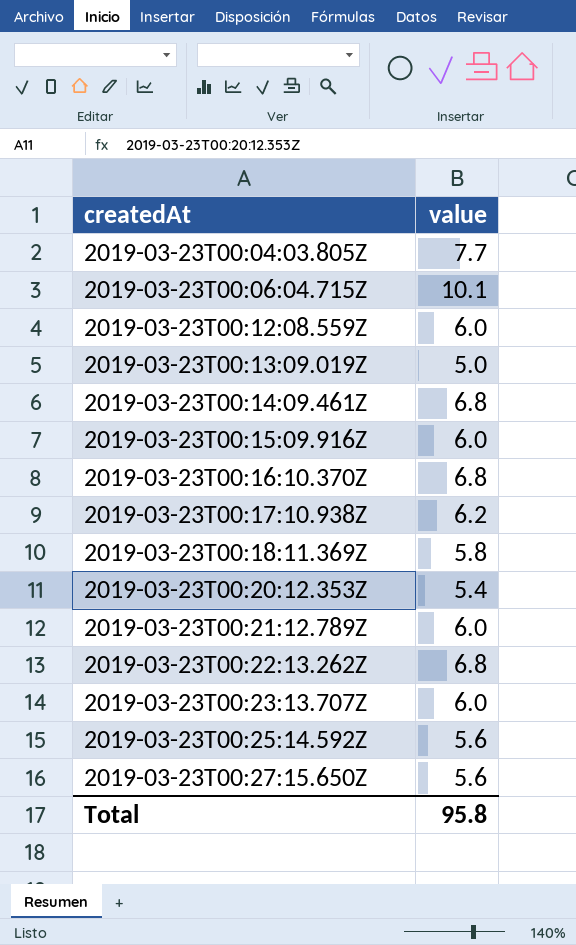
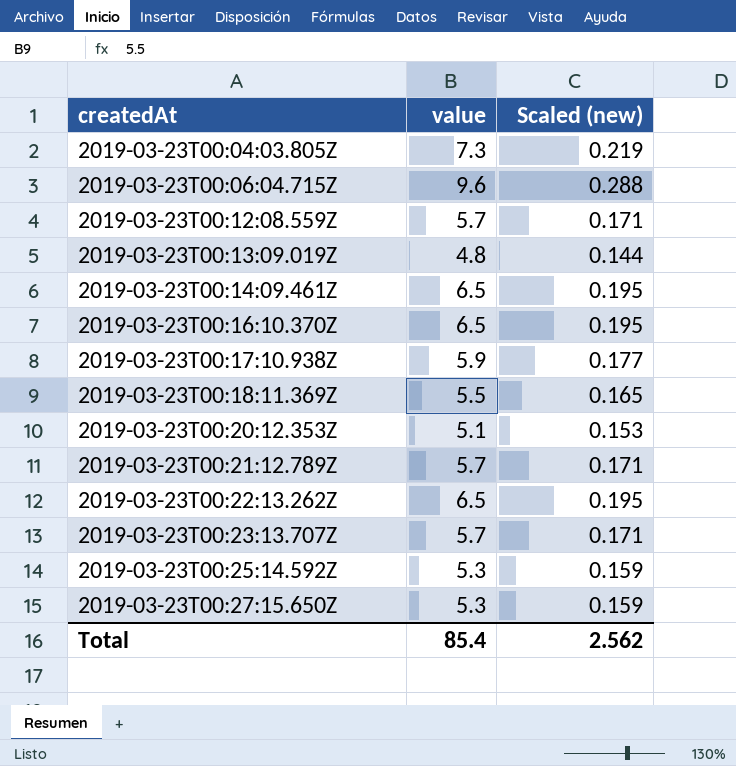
column Scaled (new) | formula: none -> [value] * 0.03
row 2019-03-23T00:15:09.916Z: 6.0 -> none
2019-03-23T00:04:03.805Z | value: 7.7 -> 7.3
2019-03-23T00:06:04.715Z | value: 10.1 -> 9.6
2019-03-23T00:12:08.559Z | value: 6.0 -> 5.7
2019-03-23T00:13:09.019Z | value: 5.0 -> 4.8
2019-03-23T00:14:09.461Z | value: 6.8 -> 6.5
2019-03-23T00:16:10.370Z | value: 6.8 -> 6.5
2019-03-23T00:17:10.938Z | value: 6.2 -> 5.9
2019-03-23T00:18:11.369Z | value: 5.8 -> 5.5
2019-03-23T00:20:12.353Z | value: 5.4 -> 5.1
2019-03-23T00:21:12.789Z | value: 6.0 -> 5.7
2019-03-23T00:22:13.262Z | value: 6.8 -> 6.5
2019-03-23T00:23:13.707Z | value: 6.0 -> 5.7
2019-03-23T00:25:14.592Z | value: 5.6 -> 5.3
2019-03-23T00:27:15.650Z | value: 5.6 -> 5.3
Total | value: 95.8 -> 85.4

